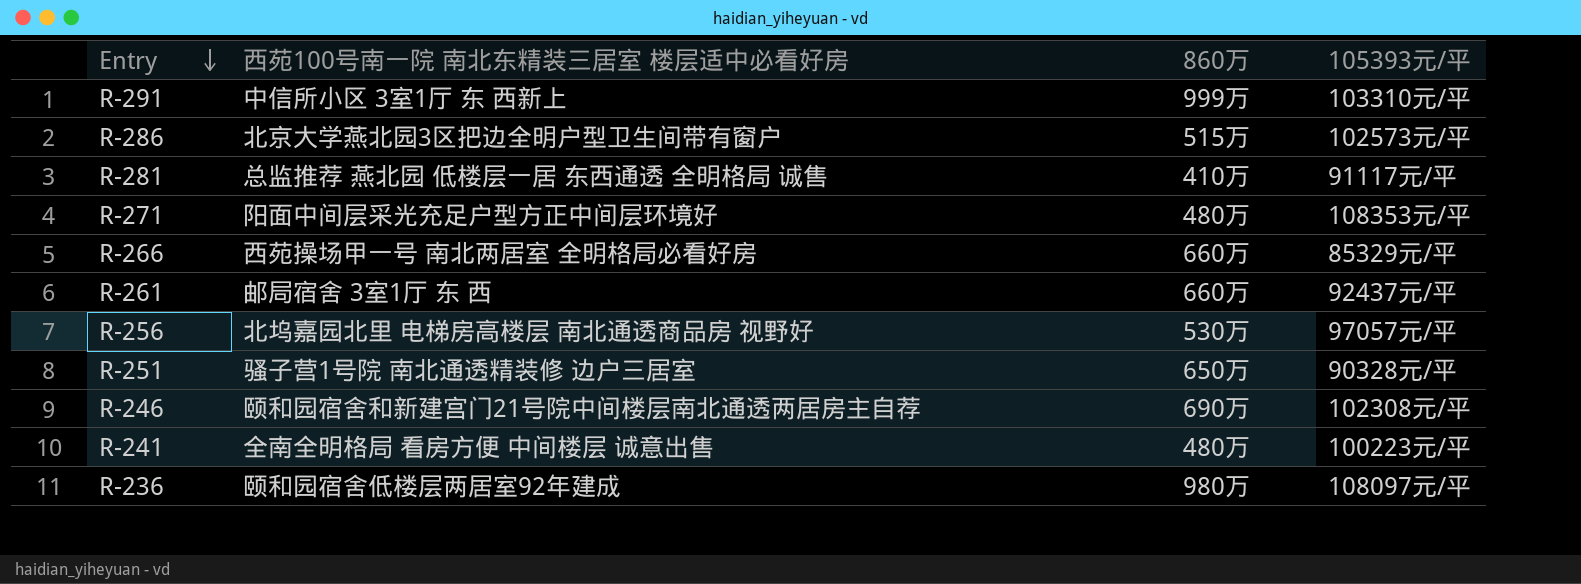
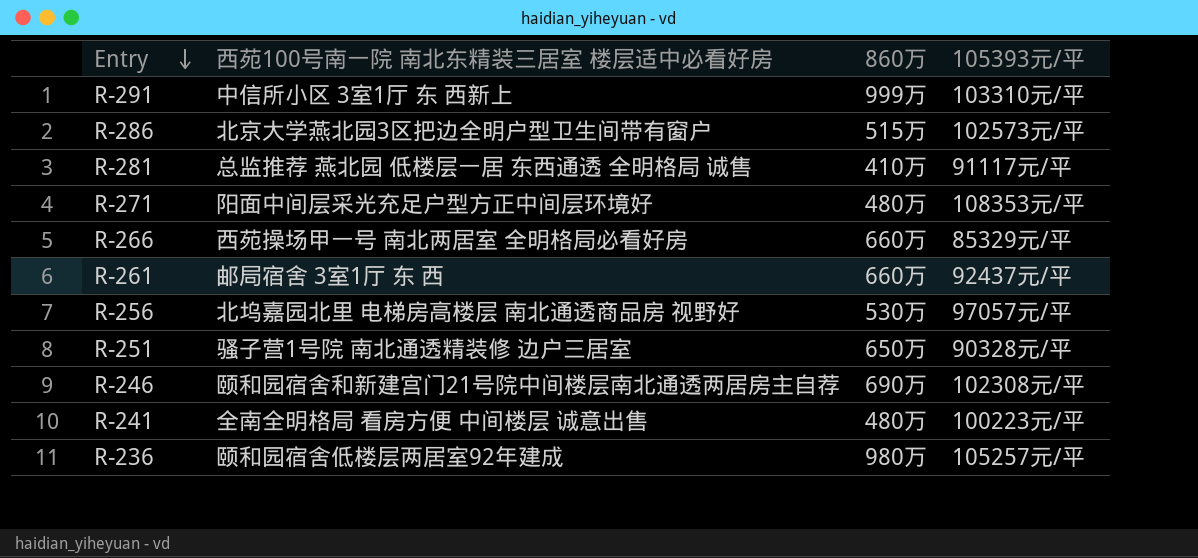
R-236 | 105393元/平: 108097元/平 -> 105257元/平

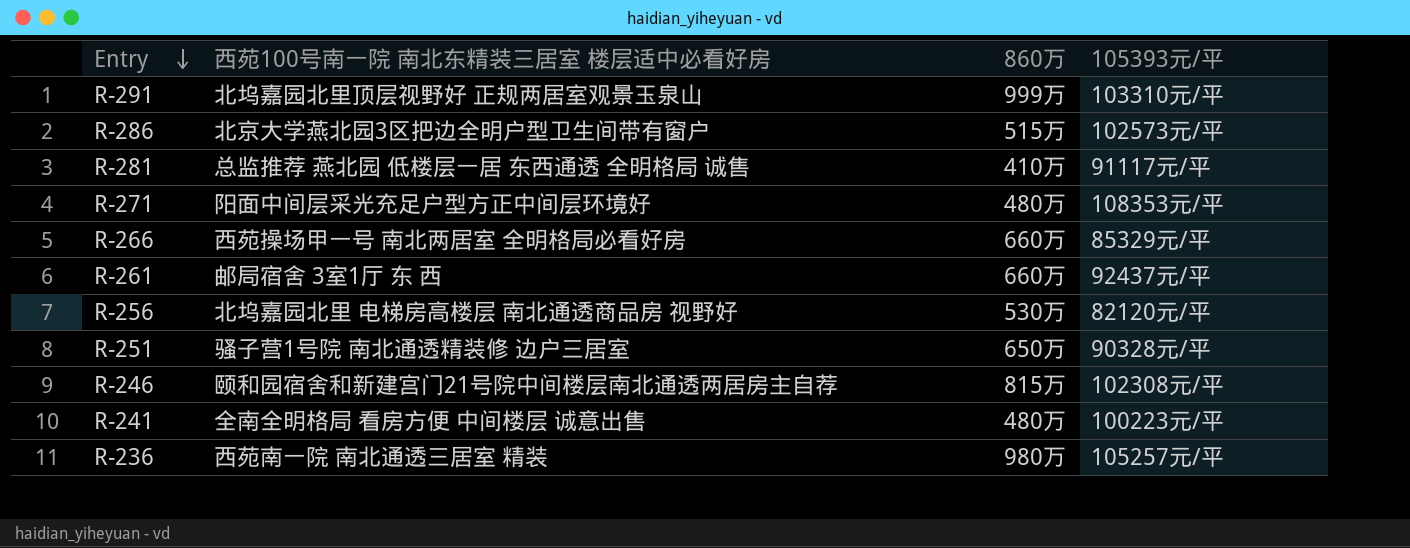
R-291 | 西苑100号南一院 南北东精装三居室 楼层适中必看好房: 中信所小区 3室1厅 东 西新上 -> 北坞嘉园北里顶层视野好 正规两居室观景玉泉山
R-256 | 105393元/平: 97057元/平 -> 82120元/平
R-246 | 860万: 690万 -> 815万
R-236 | 西苑100号南一院 南北东精装三居室 楼层适中必看好房: 颐和园宿舍低楼层两居室92年建成 -> 西苑南一院 南北通透三居室 精装

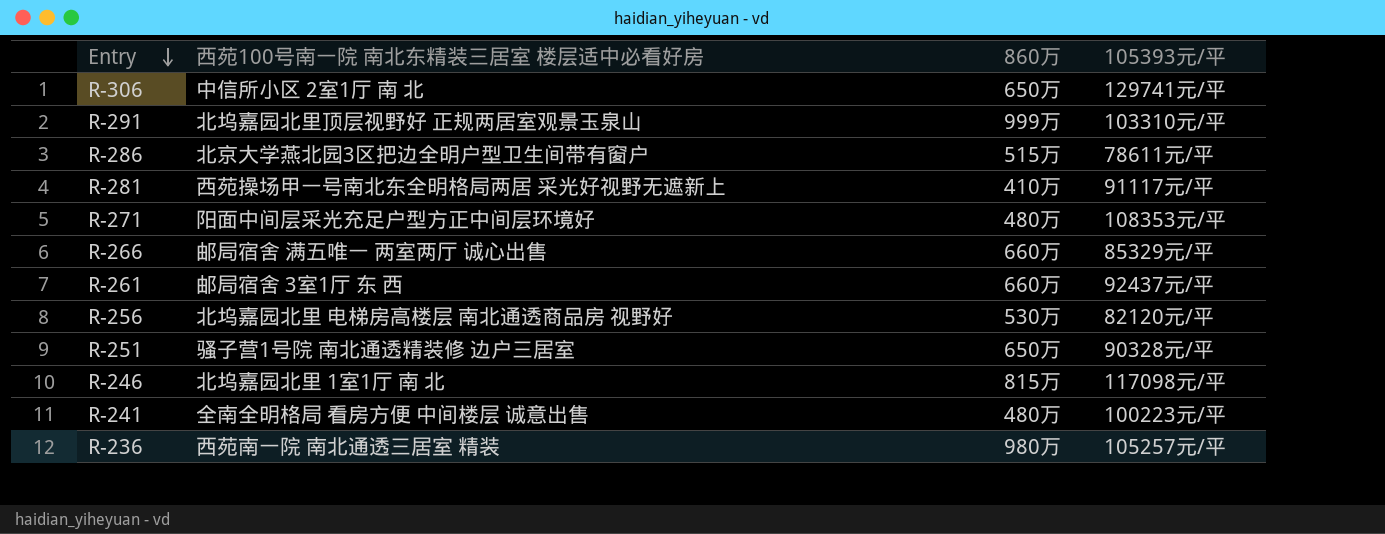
row R-306: none -> 中信所小区 2室1厅 南 北 | 650万 | 129741元/平
R-286 | 105393元/平: 102573元/平 -> 78611元/平
R-281 | 西苑100号南一院 南北东精装三居室 楼层适中必看好房: 总监推荐 燕北园 低楼层一居 东西通透 全明格局 诚售 -> 西苑操场甲一号南北东全明格局两居 采光好视野无遮新上
R-266 | 西苑100号南一院 南北东精装三居室 楼层适中必看好房: 西苑操场甲一号 南北两居室 全明格局必看好房 -> 邮局宿舍 满五唯一 两室两厅 诚心出售
R-246 | 西苑100号南一院 南北东精装三居室 楼层适中必看好房: 颐和园宿舍和新建宫门21号院中间楼层南北通透两居房主自荐 -> 北坞嘉园北里 1室1厅 南 北
R-246 | 105393元/平: 102308元/平 -> 117098元/平

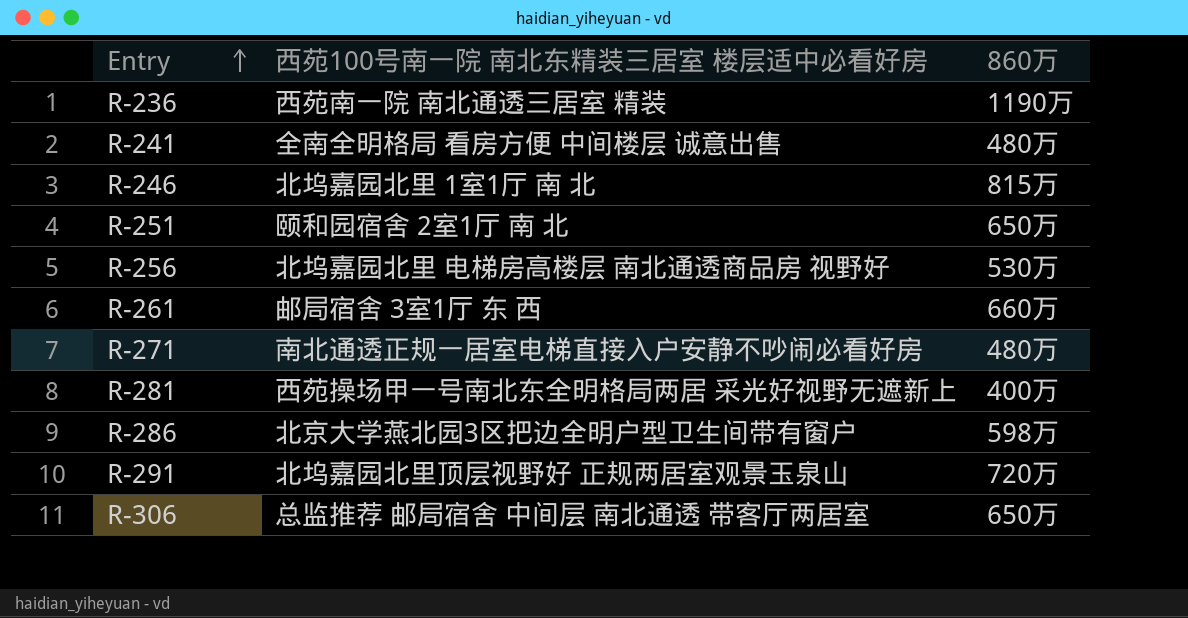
row order: Entry descending -> Entry ascending
column 105393元/平 | position: 4 -> none
row R-266: 邮局宿舍 满五唯一 两室两厅 诚心出售 | 660万 | 85329元/平 -> none
R-236 | 860万: 980万 -> 1190万
R-251 | 西苑100号南一院 南北东精装三居室 楼层适中必看好房: 骚子营1号院 南北通透精装修 边户三居室 -> 颐和园宿舍 2室1厅 南 北
R-271 | 西苑100号南一院 南北东精装三居室 楼层适中必看好房: 阳面中间层采光充足户型方正中间层环境好 -> 南北通透正规一居室电梯直接入户安静不吵闹必看好房
R-281 | 860万: 410万 -> 400万
R-286 | 860万: 515万 -> 598万
R-291 | 860万: 999万 -> 720万
R-306 | 西苑100号南一院 南北东精装三居室 楼层适中必看好房: 中信所小区 2室1厅 南 北 -> 总监推荐 邮局宿舍 中间层 南北通透 带客厅两居室

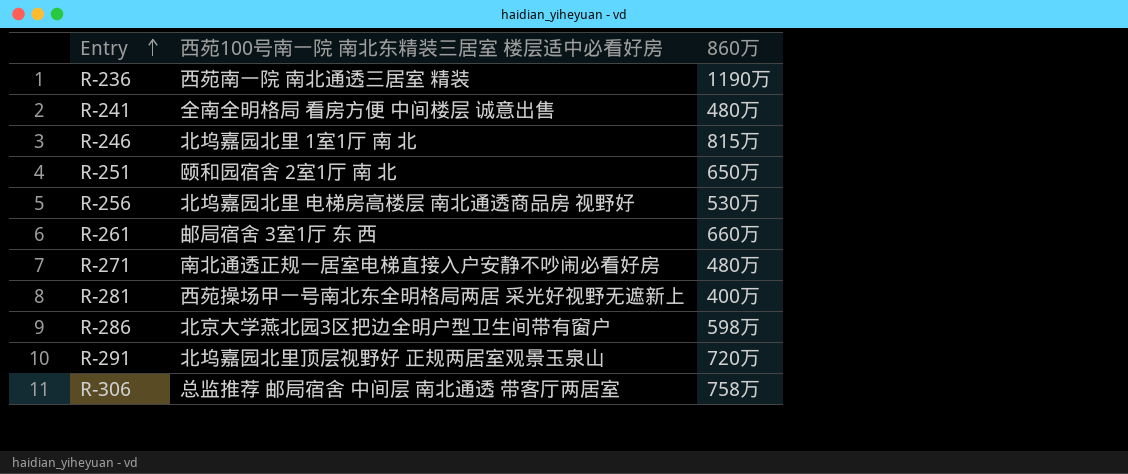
R-306 | 860万: 650万 -> 758万

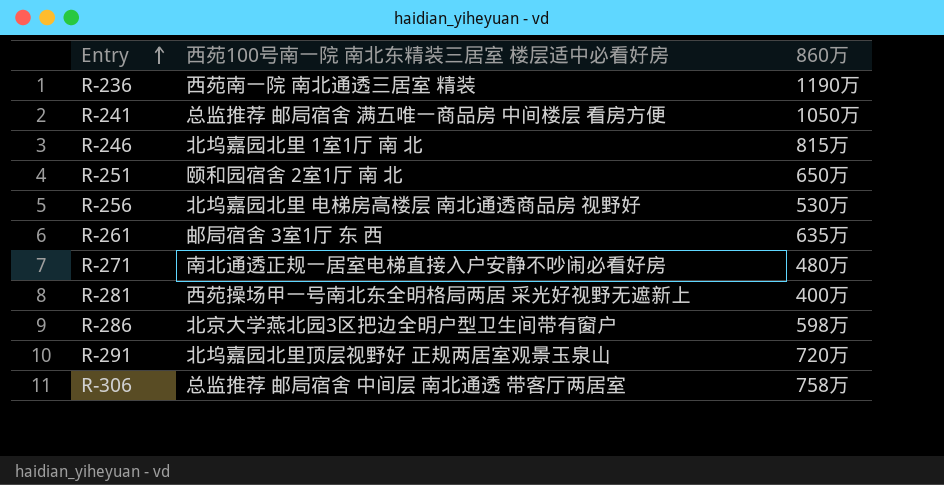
R-241 | 西苑100号南一院 南北东精装三居室 楼层适中必看好房: 全南全明格局 看房方便 中间楼层 诚意出售 -> 总监推荐 邮局宿舍 满五唯一商品房 中间楼层 看房方便
R-241 | 860万: 480万 -> 1050万
R-261 | 860万: 660万 -> 635万

